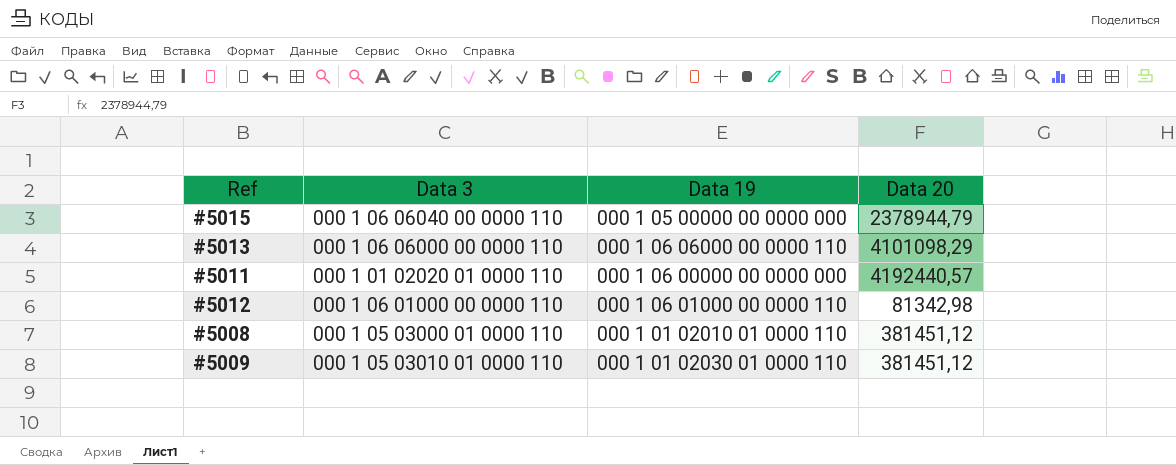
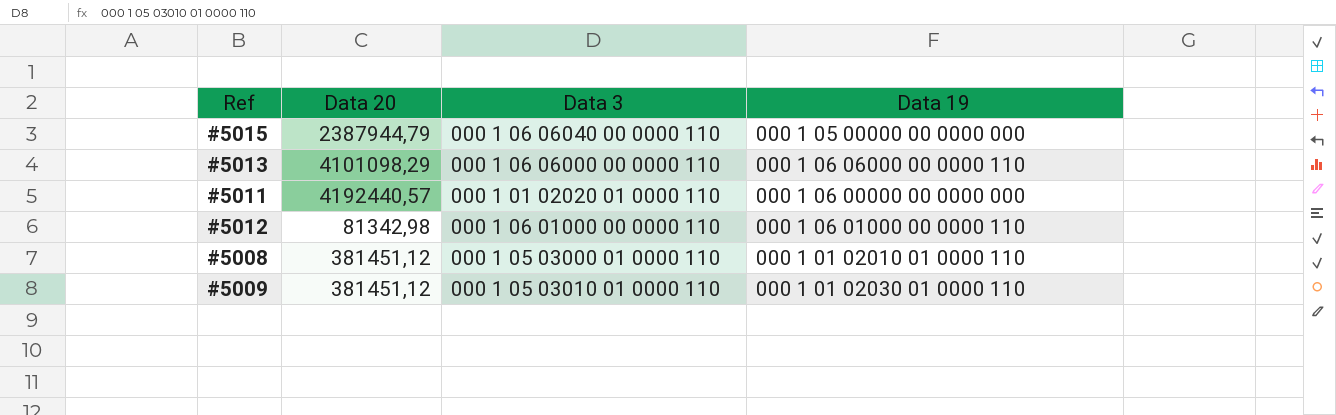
column Data 20 | position: 4 -> 2
#5015 | Data 20: 2378944,79 -> 2387944,79

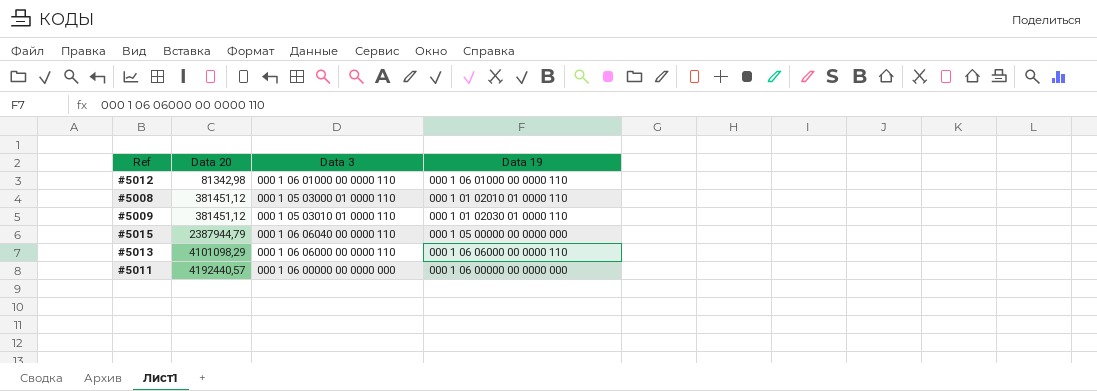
row order: none -> Data 20 ascending
#5011 | Data 3: 000 1 01 02020 01 0000 110 -> 000 1 06 00000 00 0000 000

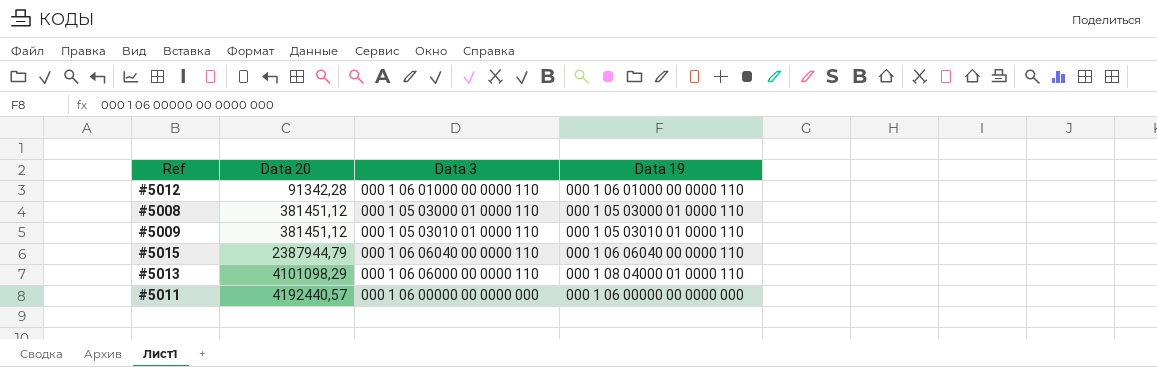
#5012 | Data 20: 81342,98 -> 91342,28
#5008 | Data 19: 000 1 01 02010 01 0000 110 -> 000 1 05 03000 01 0000 110
#5009 | Data 19: 000 1 01 02030 01 0000 110 -> 000 1 05 03010 01 0000 110
#5015 | Data 19: 000 1 05 00000 00 0000 000 -> 000 1 06 06040 00 0000 110
#5013 | Data 19: 000 1 06 06000 00 0000 110 -> 000 1 08 04000 01 0000 110

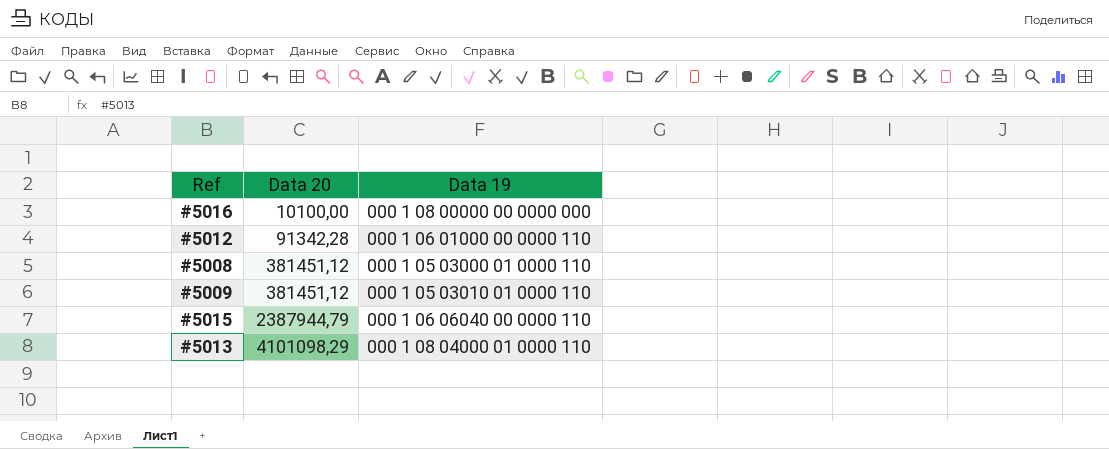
column Data 3 | position: 3 -> none
row #5011: 4192440,57 | 000 1 06 00000 00 0000 000 | 000 1 06 00000 00 0000 000 -> none
row #5016: none -> 10100,00 | 000 1 08 00000 00 0000 000

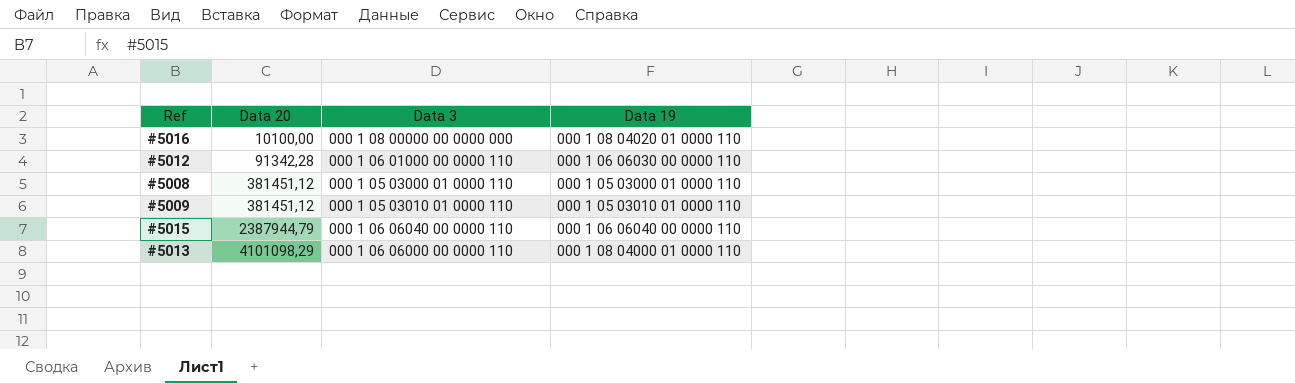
column Data 3 | position: none -> 3
#5016 | Data 19: 000 1 08 00000 00 0000 000 -> 000 1 08 04020 01 0000 110
#5012 | Data 19: 000 1 06 01000 00 0000 110 -> 000 1 06 06030 00 0000 110

